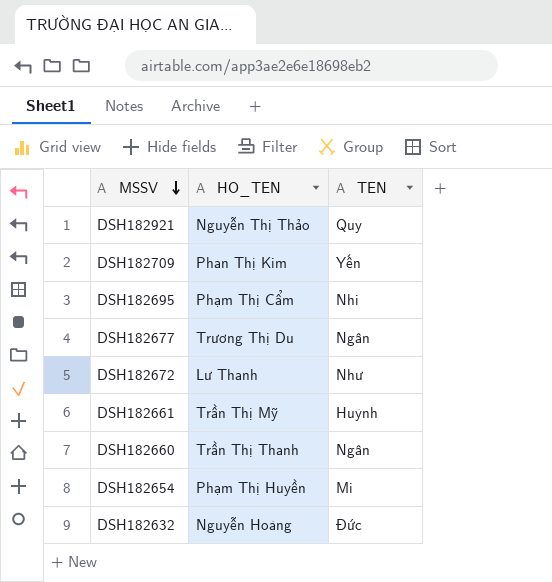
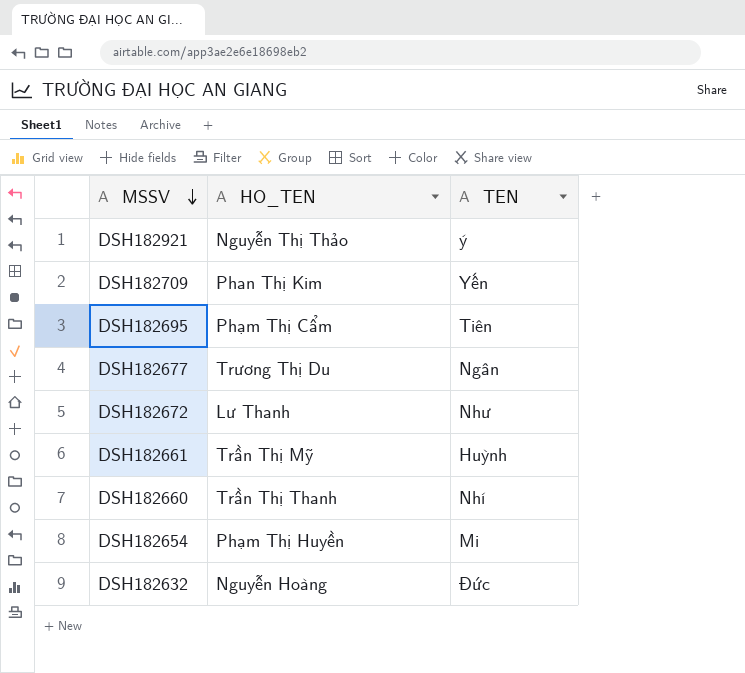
DSH182921 | TEN: Quy -> ý
DSH182695 | TEN: Nhi -> Tiên
DSH182660 | TEN: Ngân -> Nhí

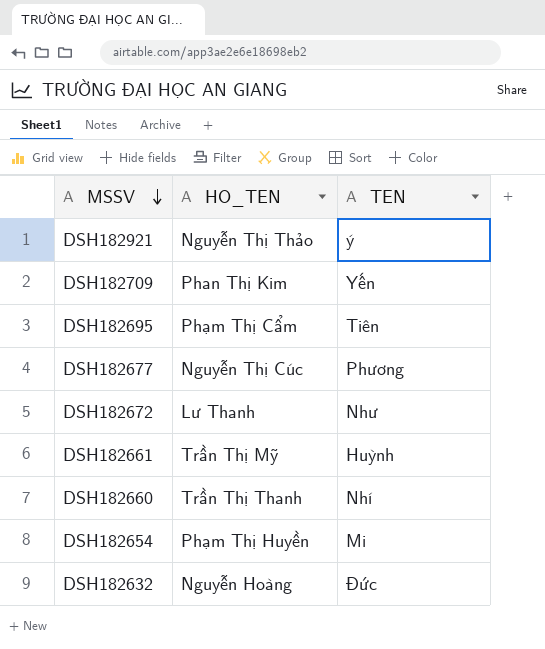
DSH182677 | HO_TEN: Trương Thị Du -> Nguyễn Thị Cúc
DSH182677 | TEN: Ngân -> Phương

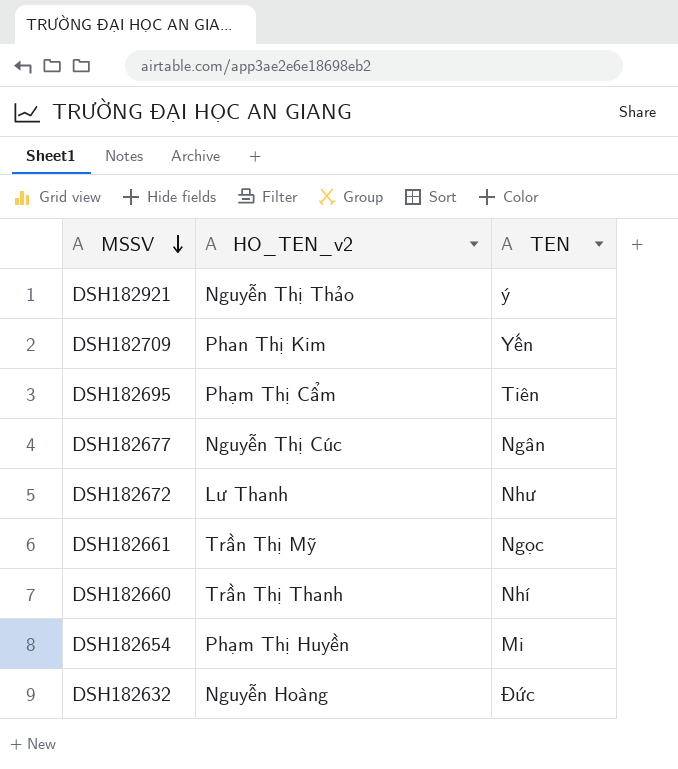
column name: HO_TEN -> HO_TEN_v2
DSH182677 | TEN: Phương -> Ngân
DSH182661 | TEN: Huỳnh -> Ngọc

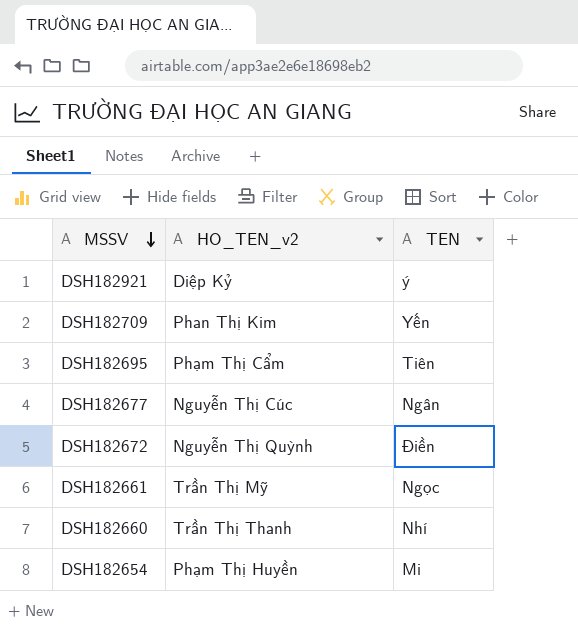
row DSH182632: Nguyễn Hoàng | Đức -> none
DSH182921 | HO_TEN_v2: Nguyễn Thị Thảo -> Diệp Kỷ
DSH182672 | HO_TEN_v2: Lư Thanh -> Nguyễn Thị Quỳnh
DSH182672 | TEN: Như -> Điền

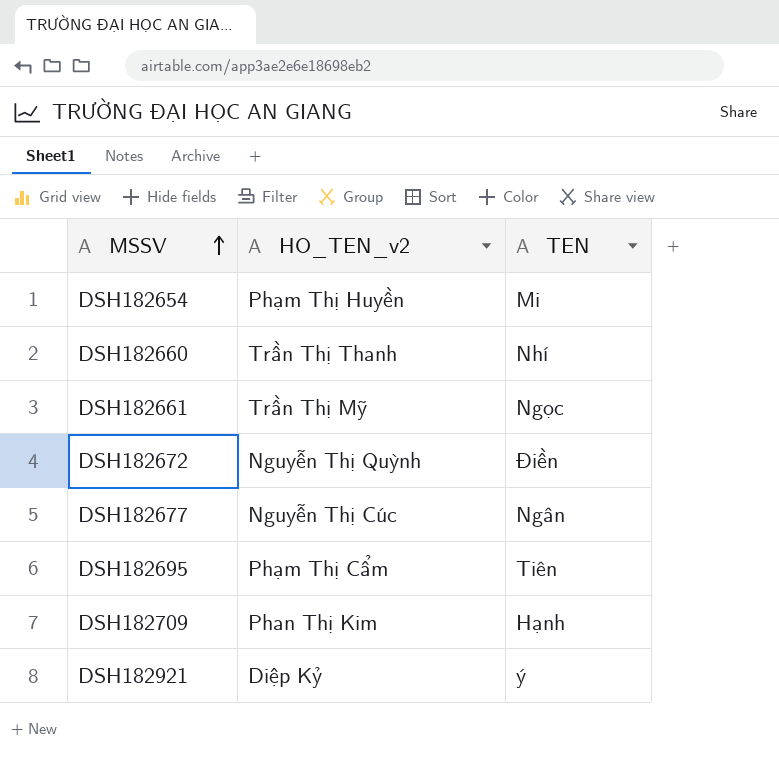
row order: MSSV descending -> MSSV ascending
DSH182709 | TEN: Yến -> Hạnh

